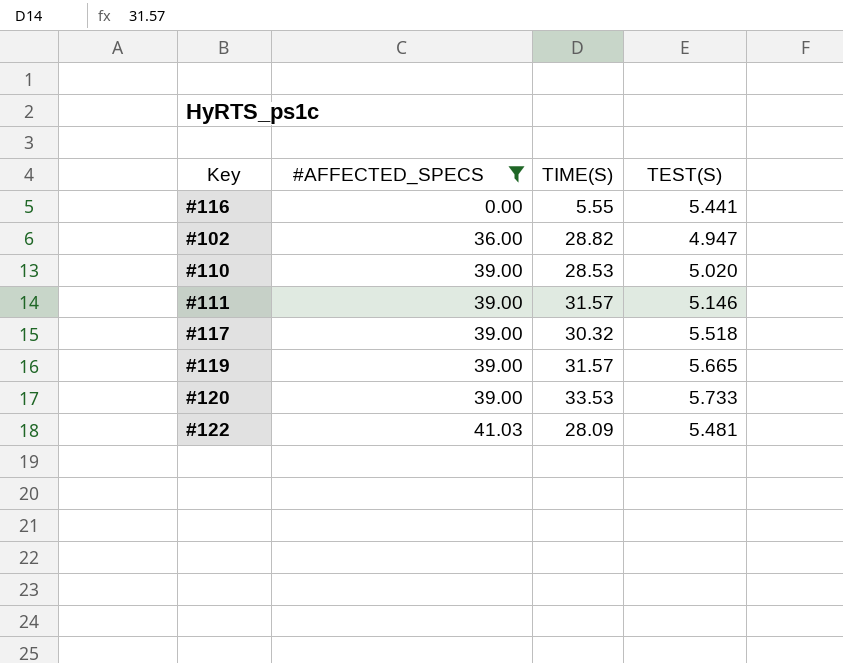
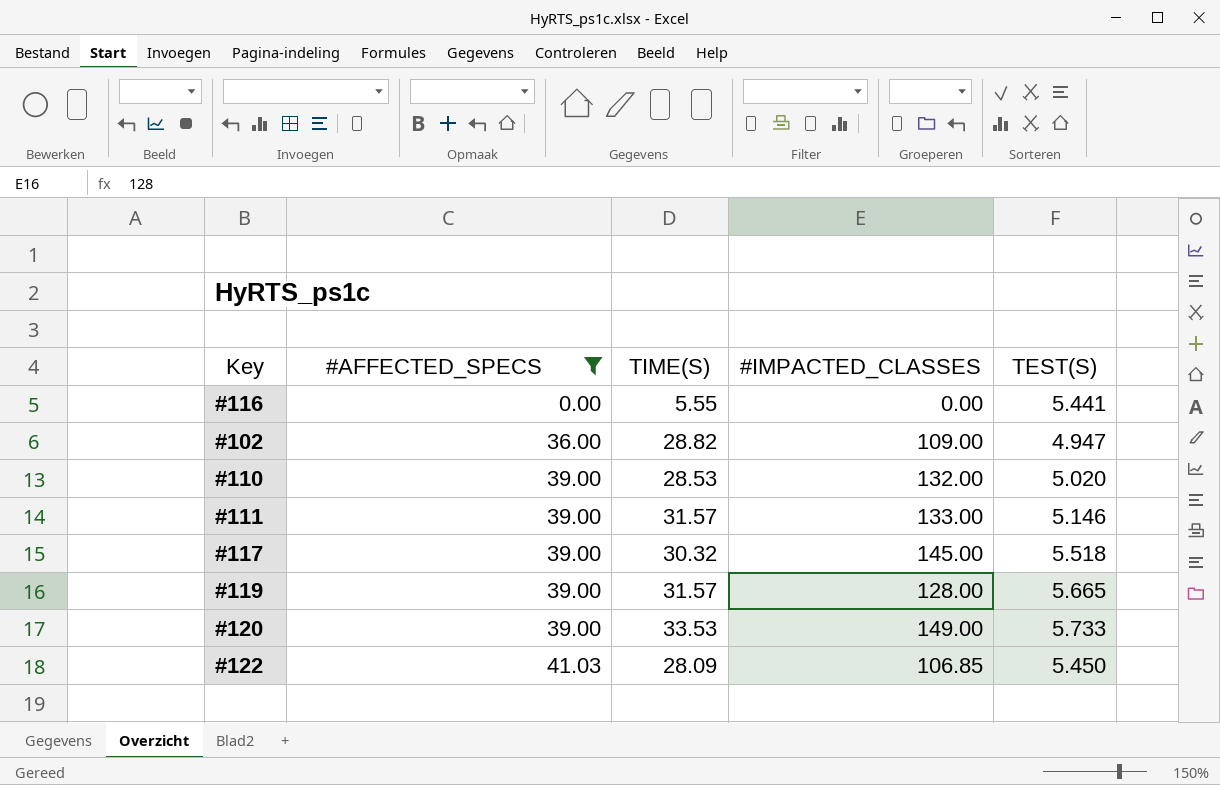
column #IMPACTED_CLASSES | position: none -> 4
#122 | TEST(S): 5.481 -> 5.450

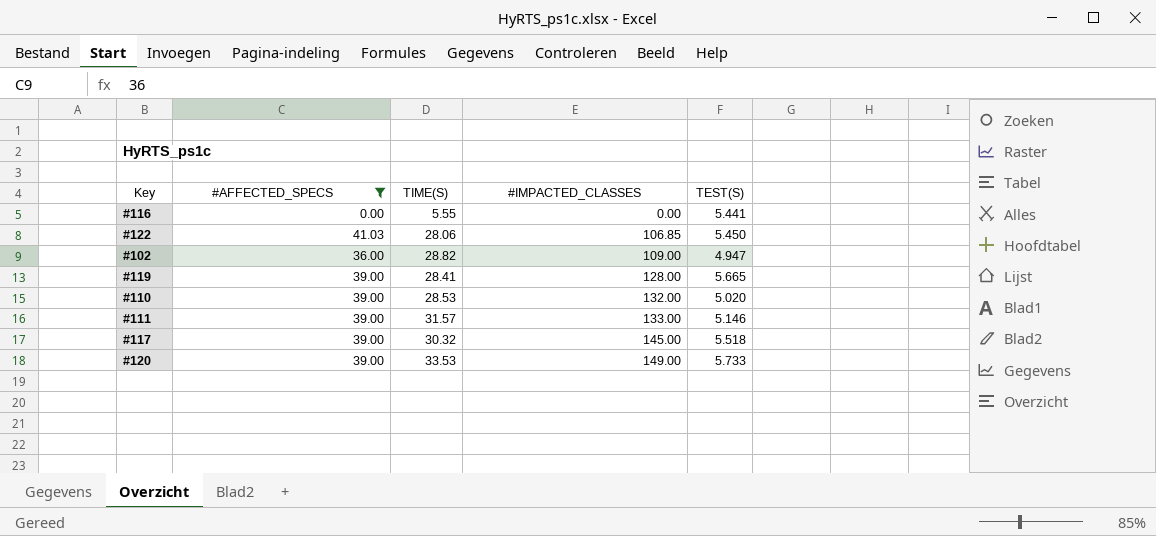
row order: #AFFECTED_SPECS ascending -> #IMPACTED_CLASSES ascending
#122 | TIME(S): 28.09 -> 28.06
#119 | TIME(S): 31.57 -> 28.41

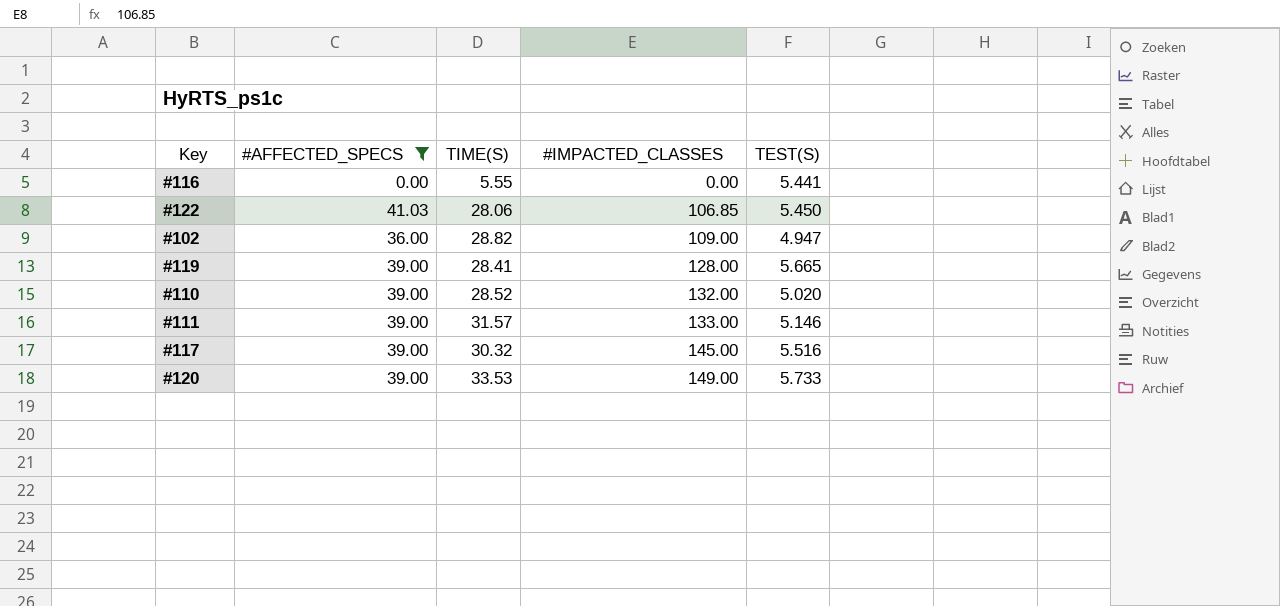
#110 | TIME(S): 28.53 -> 28.52
#117 | TEST(S): 5.518 -> 5.516

